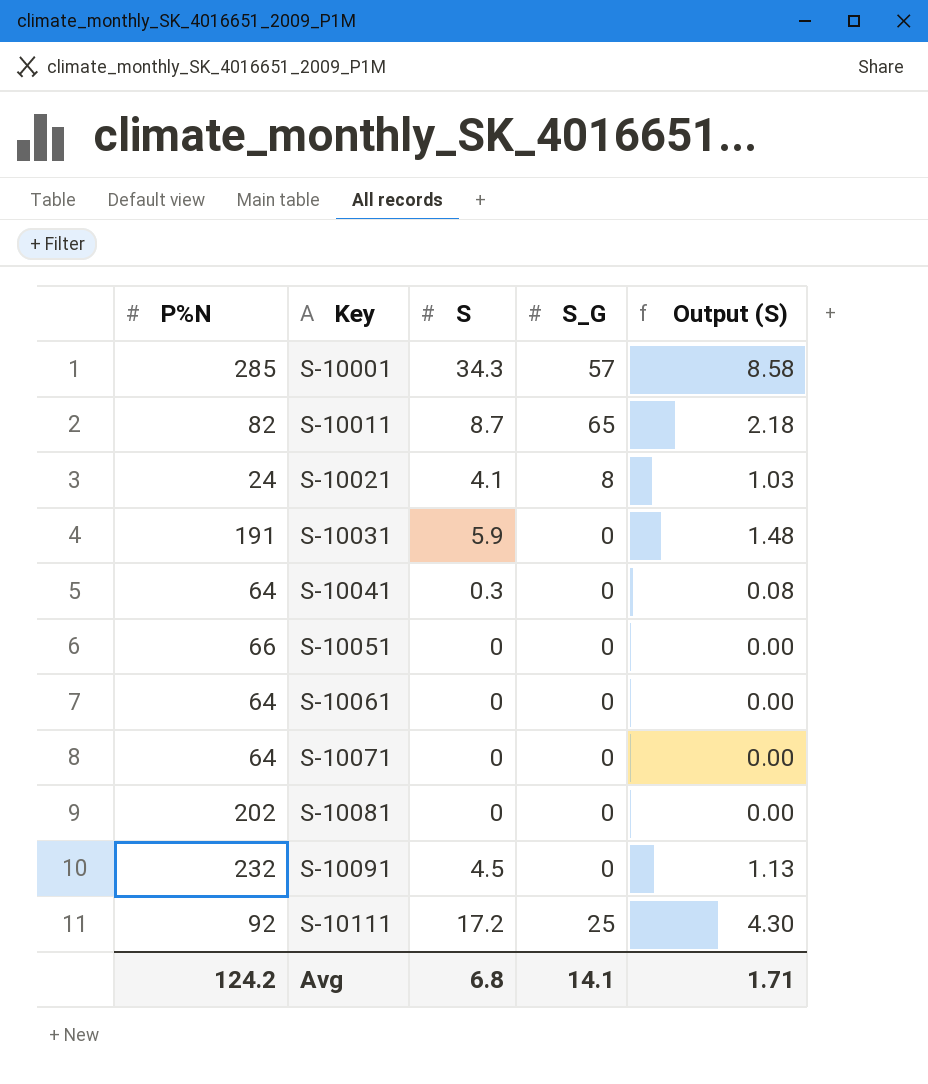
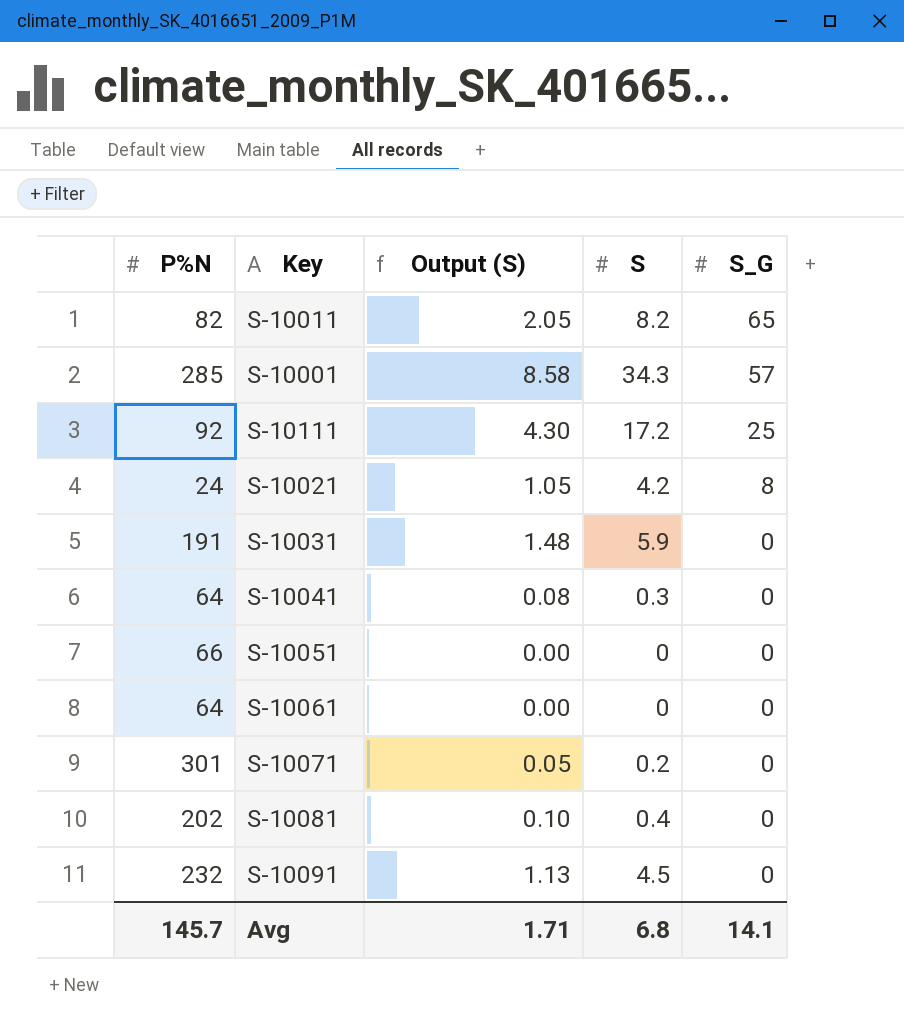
row order: Key ascending -> S_G descending
column Output (S) | position: 5 -> 3
S-10011 | Output (S): 2.18 -> 2.05
S-10011 | S: 8.7 -> 8.2
S-10021 | Output (S): 1.03 -> 1.05
S-10021 | S: 4.1 -> 4.2
S-10071 | P%N: 64 -> 301
S-10071 | Output (S): 0.00 -> 0.05
S-10071 | S: 0 -> 0.2
S-10081 | Output (S): 0.00 -> 0.10
S-10081 | S: 0 -> 0.4
Avg | P%N: 124.2 -> 145.7

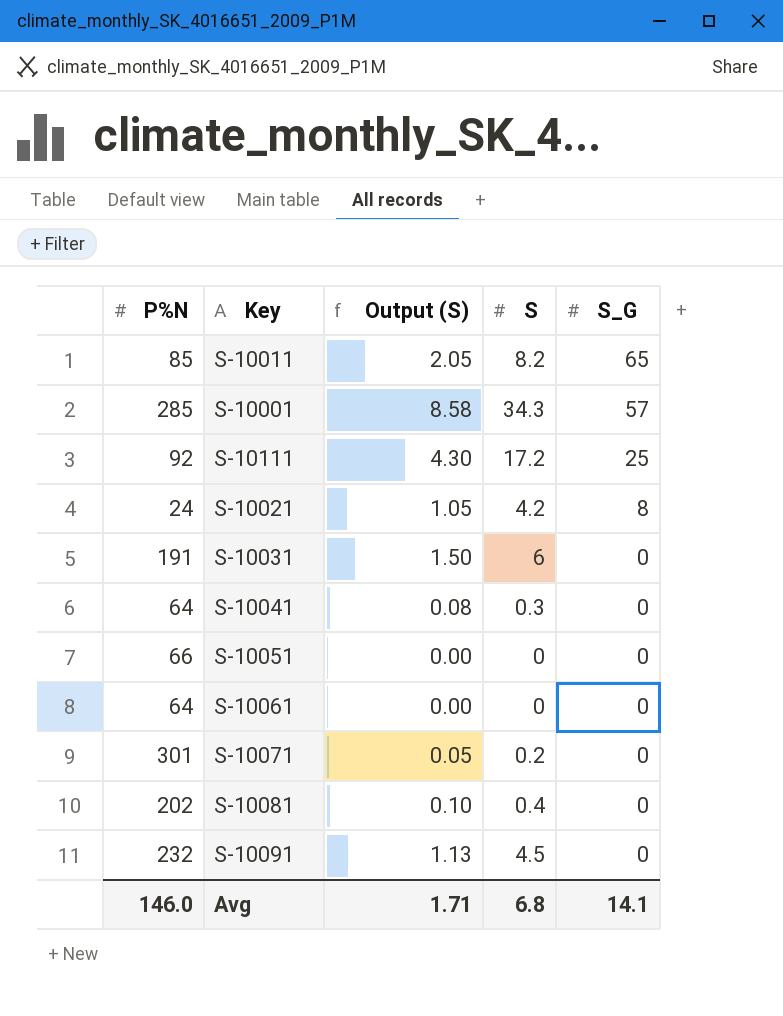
S-10011 | P%N: 82 -> 85
S-10031 | Output (S): 1.48 -> 1.50
S-10031 | S: 5.9 -> 6
Avg | P%N: 145.7 -> 146.0

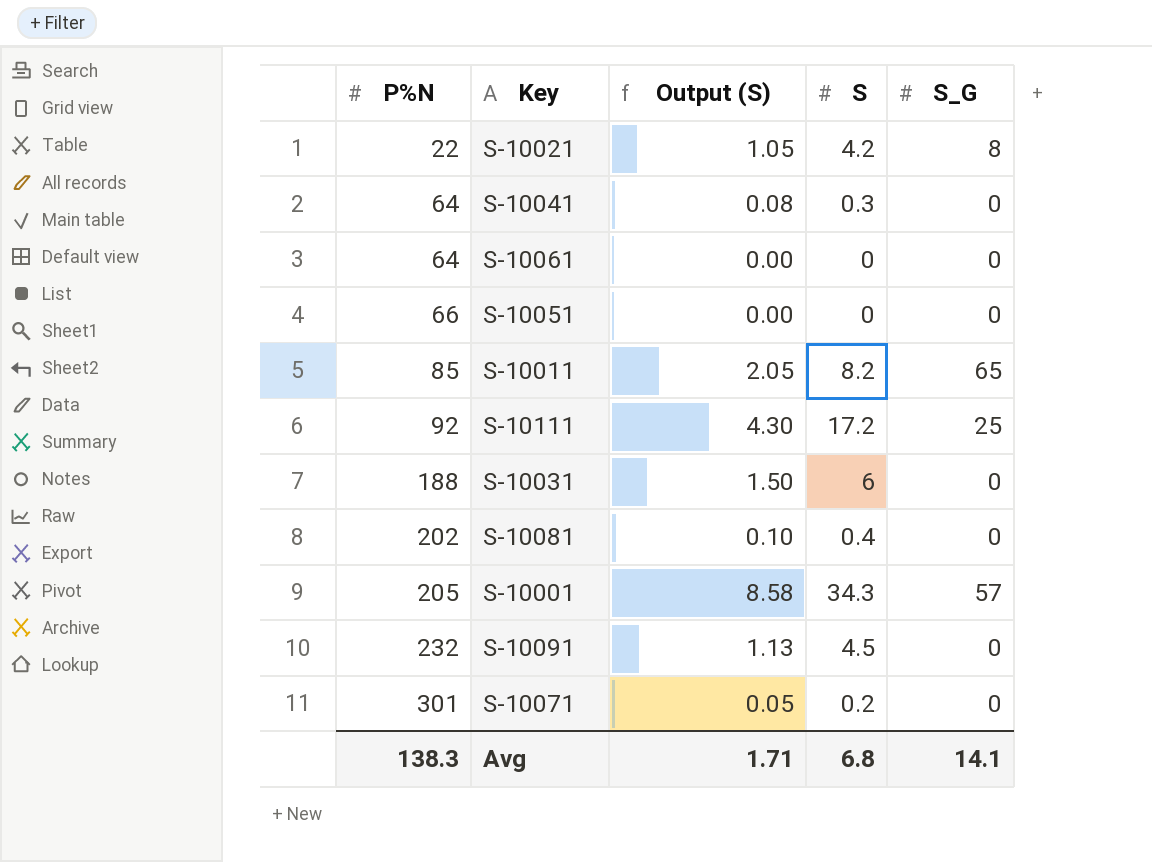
row order: S_G descending -> P%N ascending
S-10021 | P%N: 24 -> 22
S-10031 | P%N: 191 -> 188
S-10001 | P%N: 285 -> 205
Avg | P%N: 146.0 -> 138.3

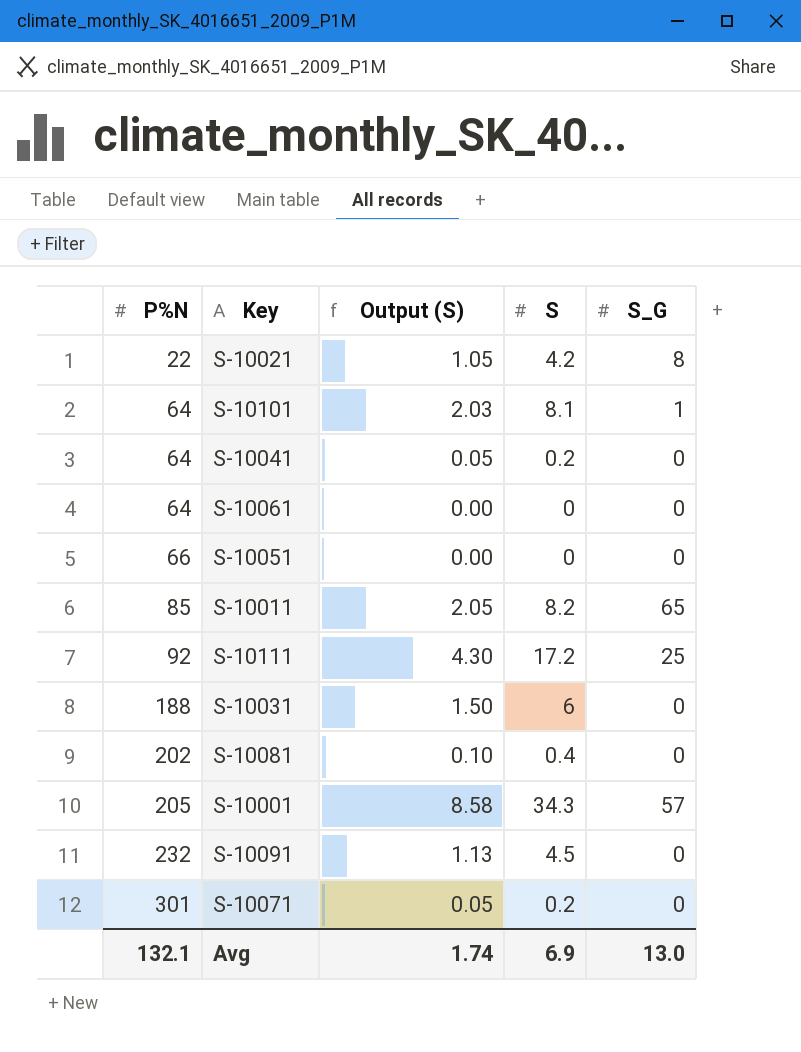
row S-10101: none -> 64 | 2.03 | 8.1 | 1
S-10041 | Output (S): 0.08 -> 0.05
S-10041 | S: 0.3 -> 0.2
Avg | P%N: 138.3 -> 132.1
Avg | Output (S): 1.71 -> 1.74
Avg | S: 6.8 -> 6.9
Avg | S_G: 14.1 -> 13.0

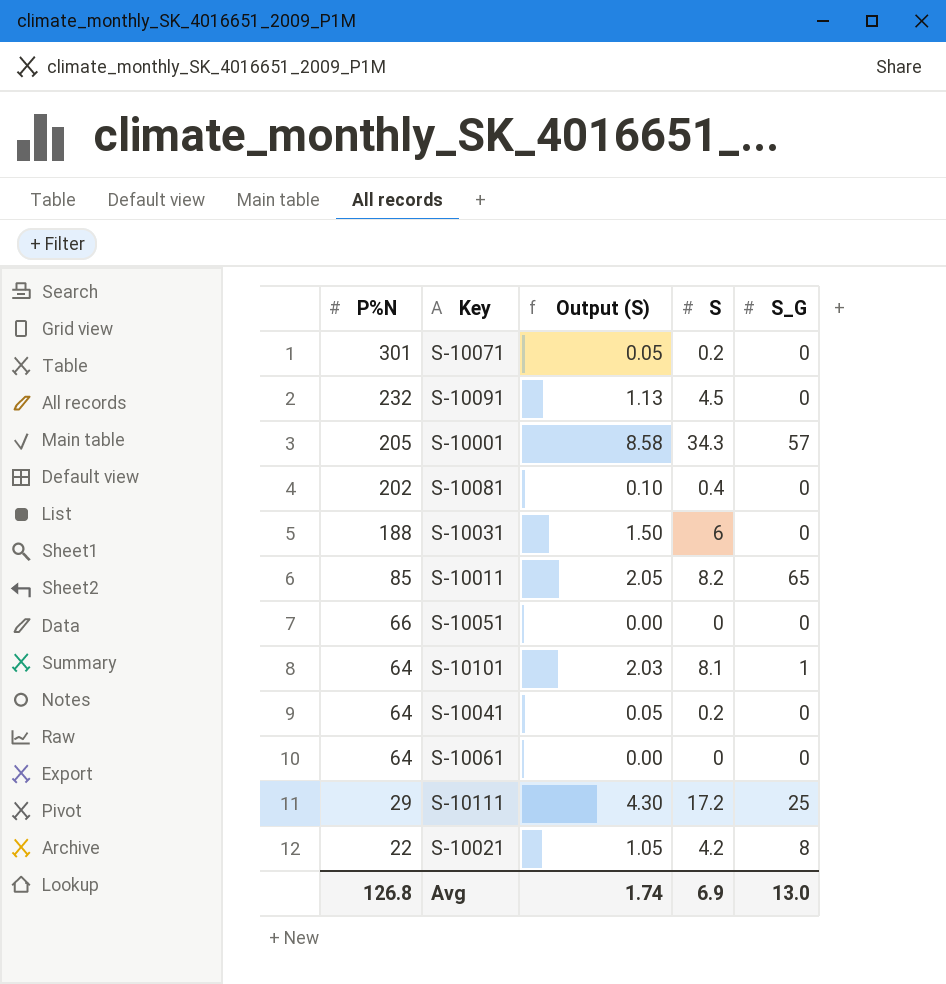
row order: P%N ascending -> P%N descending
S-10111 | P%N: 92 -> 29
Avg | P%N: 132.1 -> 126.8

